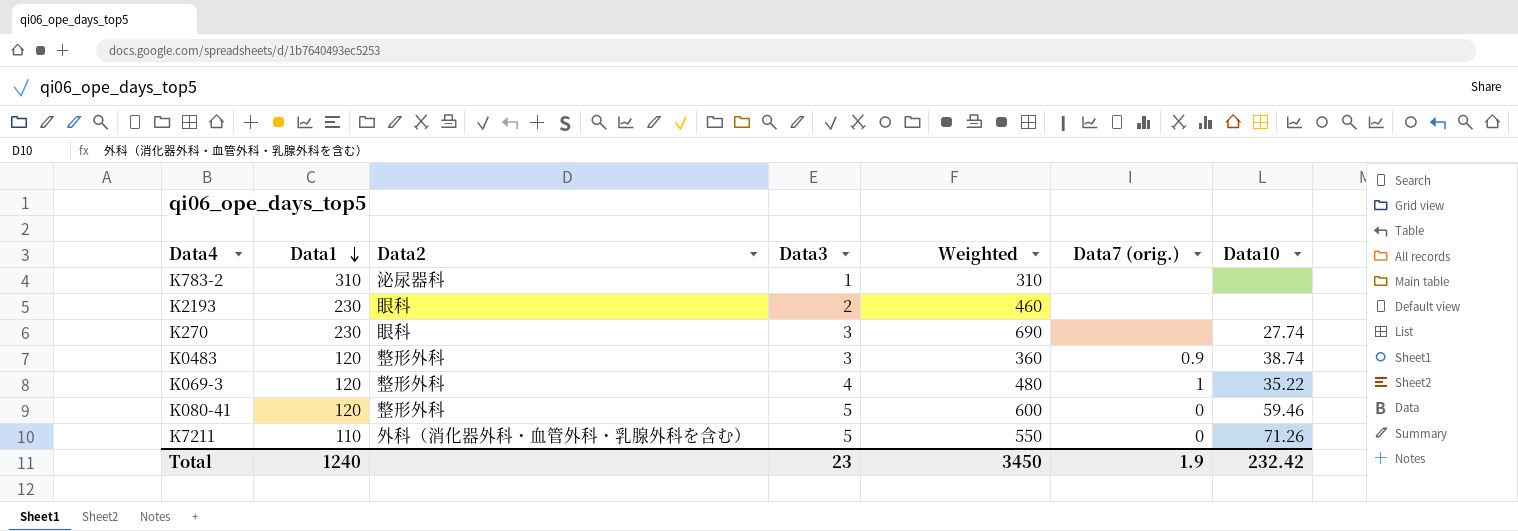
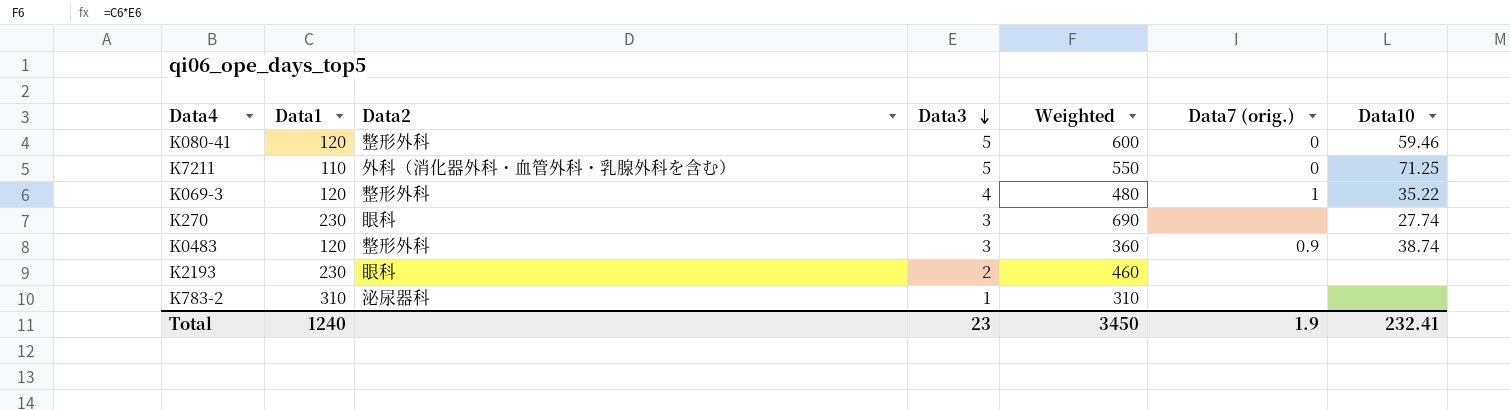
row order: Data1 descending -> Data3 descending
K7211 | Data10: 71.26 -> 71.25
Total | Data10: 232.42 -> 232.41

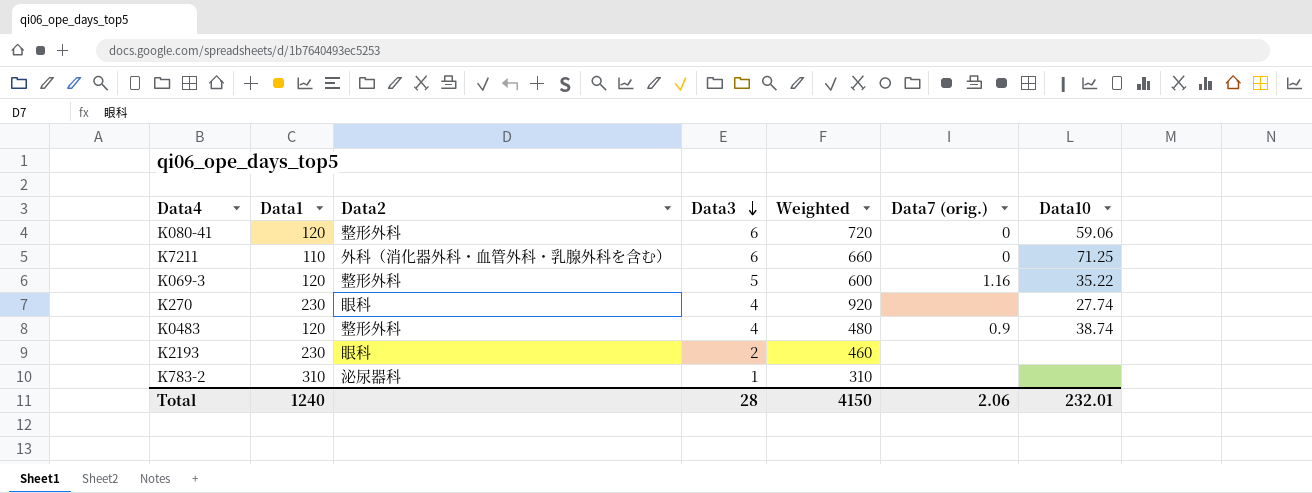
K080-41 | Data3: 5 -> 6
K080-41 | Weighted: 600 -> 720
K080-41 | Data10: 59.46 -> 59.06
K7211 | Data3: 5 -> 6
K7211 | Weighted: 550 -> 660
K069-3 | Data3: 4 -> 5
K069-3 | Weighted: 480 -> 600
K069-3 | Data7 (orig.): 1 -> 1.16
K270 | Data3: 3 -> 4
K270 | Weighted: 690 -> 920
K0483 | Data3: 3 -> 4
K0483 | Weighted: 360 -> 480
Total | Data3: 23 -> 28
Total | Weighted: 3450 -> 4150
Total | Data7 (orig.): 1.9 -> 2.06
Total | Data10: 232.41 -> 232.01

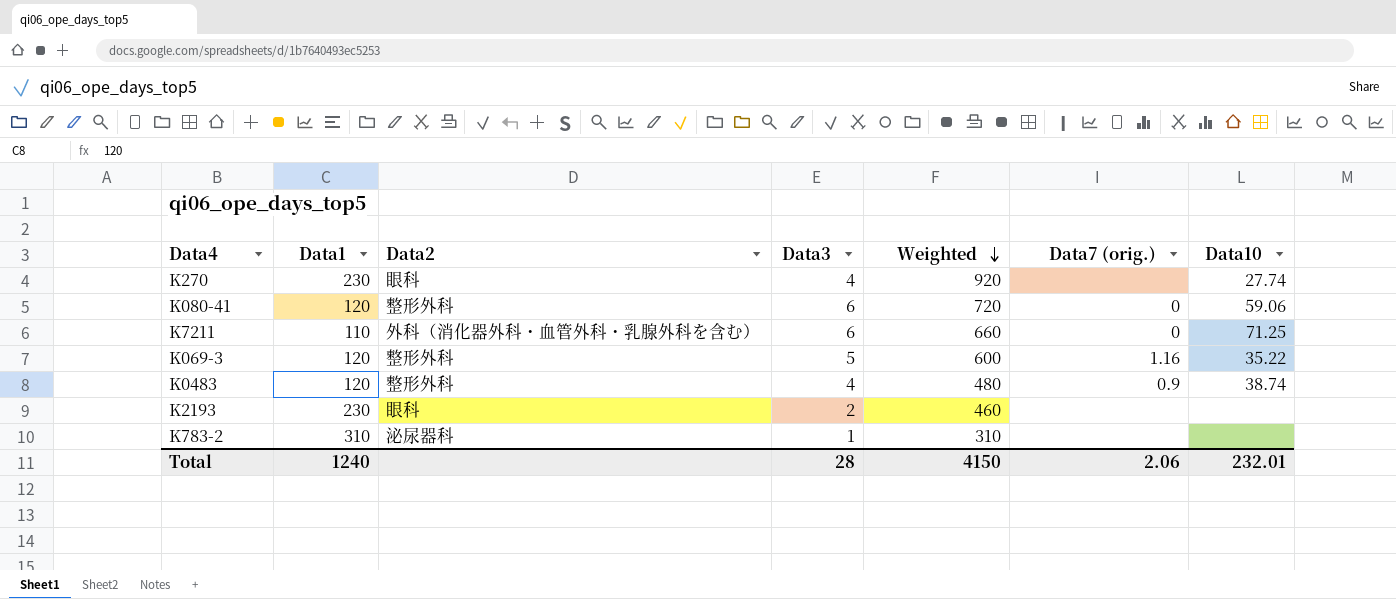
row order: Data3 descending -> Weighted descending

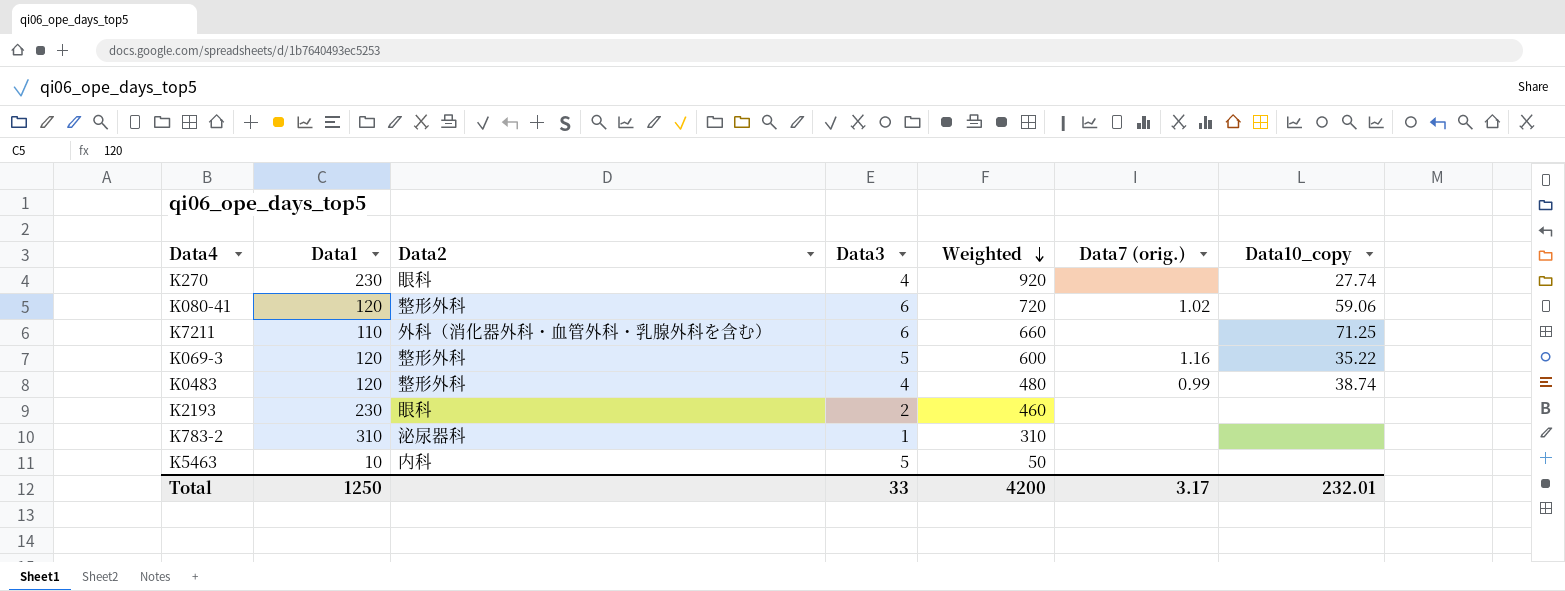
column name: Data10 -> Data10_copy
K080-41 | Data7 (orig.): 0 -> 1.02
K7211 | Data7 (orig.): 0 -> none
K0483 | Data7 (orig.): 0.9 -> 0.99
row K5463: none -> 10 | 内科 | 5 | 50 | none | none
Total | Data1: 1240 -> 1250
Total | Data3: 28 -> 33
Total | Weighted: 4150 -> 4200
Total | Data7 (orig.): 2.06 -> 3.17

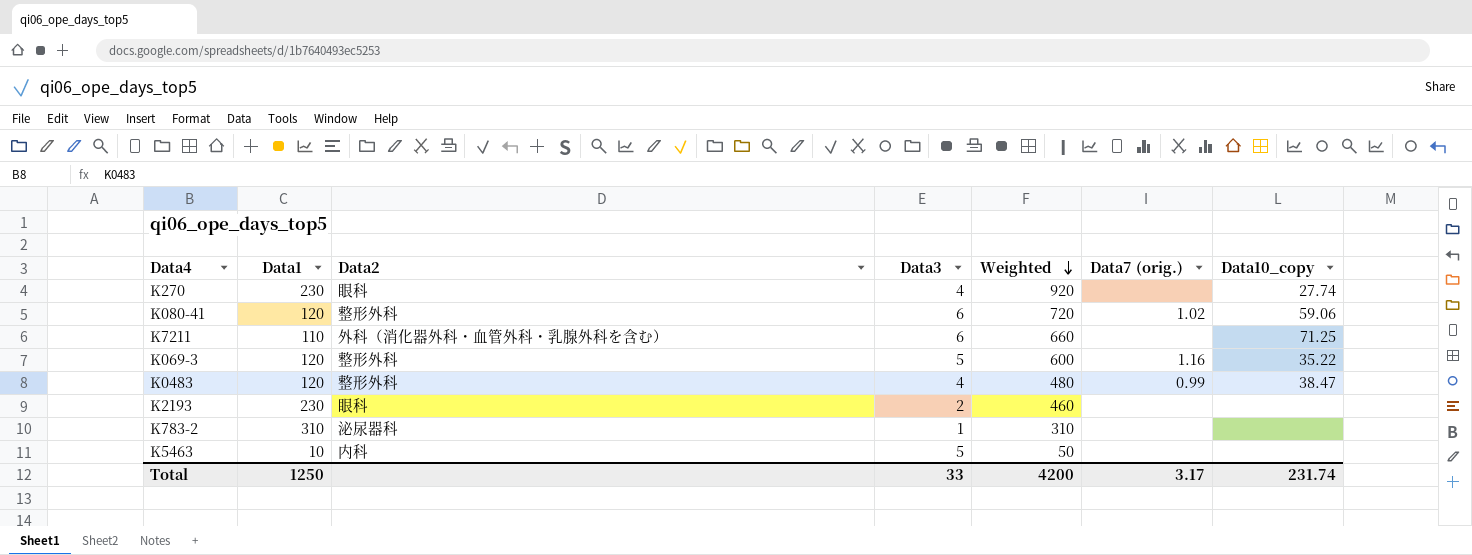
K0483 | Data10_copy: 38.74 -> 38.47
Total | Data10_copy: 232.01 -> 231.74

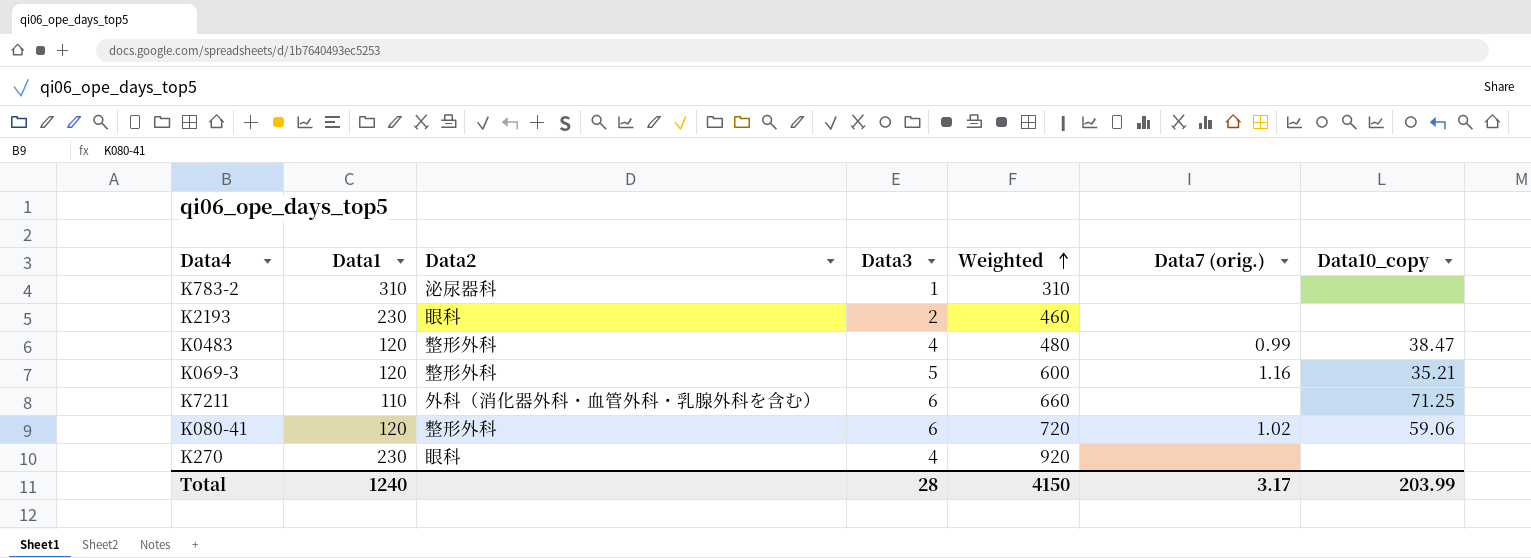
row order: Weighted descending -> Weighted ascending
row K5463: 10 | 内科 | 5 | 50 | none | none -> none
K069-3 | Data10_copy: 35.22 -> 35.21
K270 | Data10_copy: 27.74 -> none
Total | Data1: 1250 -> 1240
Total | Data3: 33 -> 28
Total | Weighted: 4200 -> 4150
Total | Data10_copy: 231.74 -> 203.99

